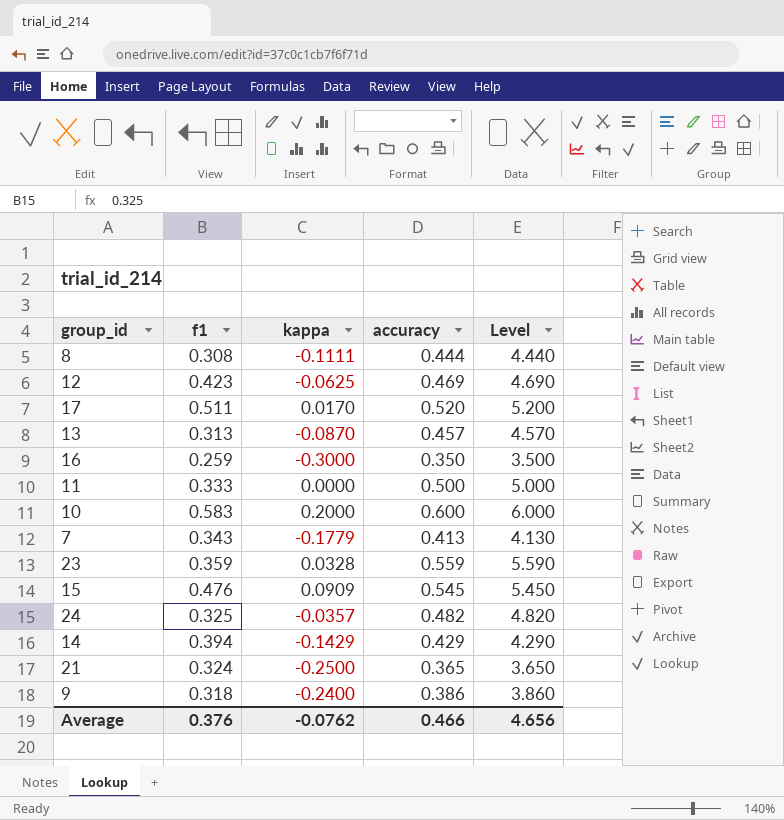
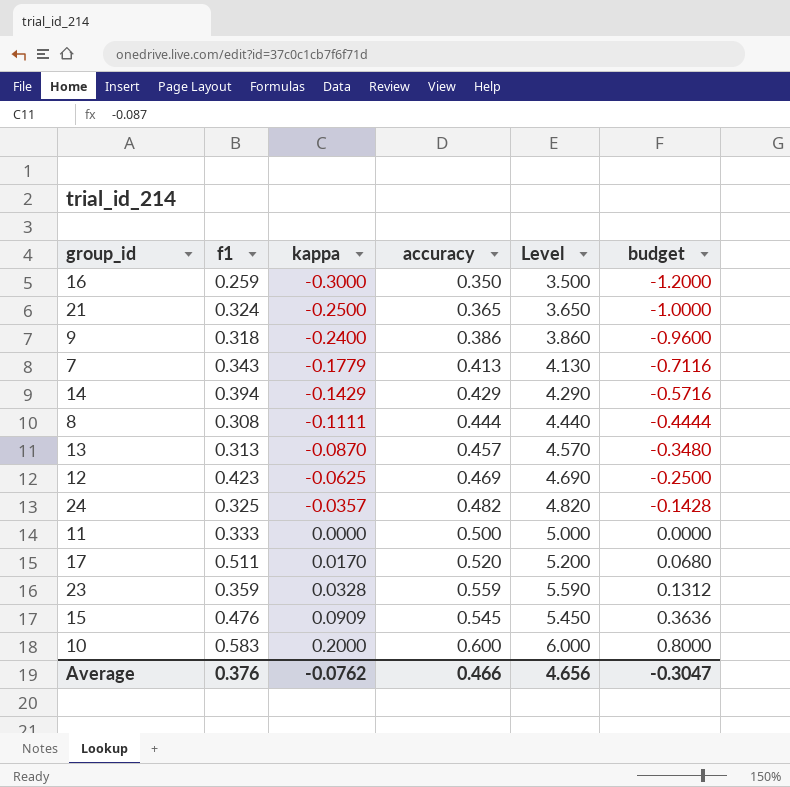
row order: none -> kappa ascending
column budget | formula: none -> [kappa] * 4

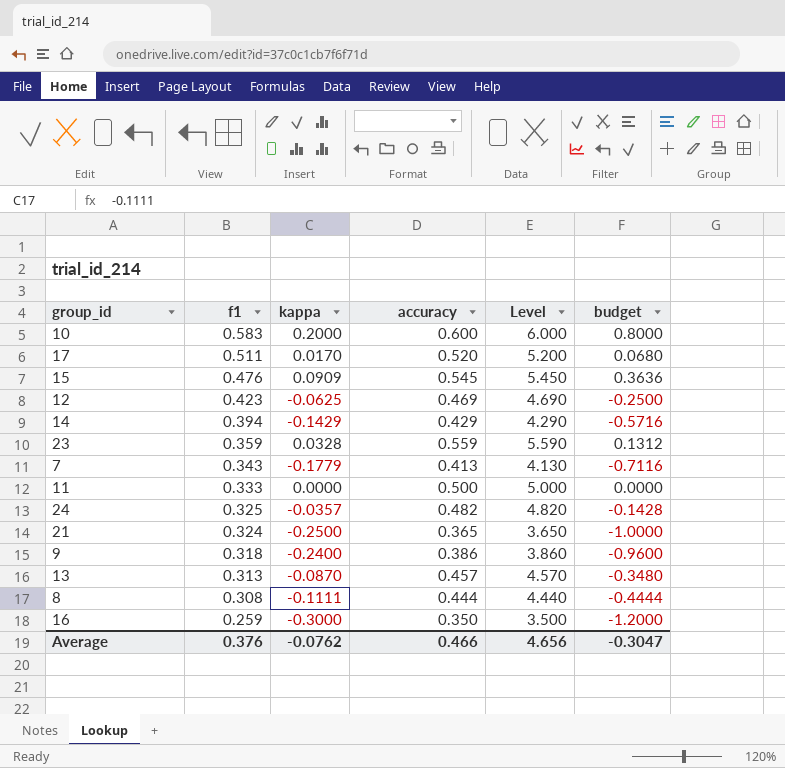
row order: kappa ascending -> f1 descending

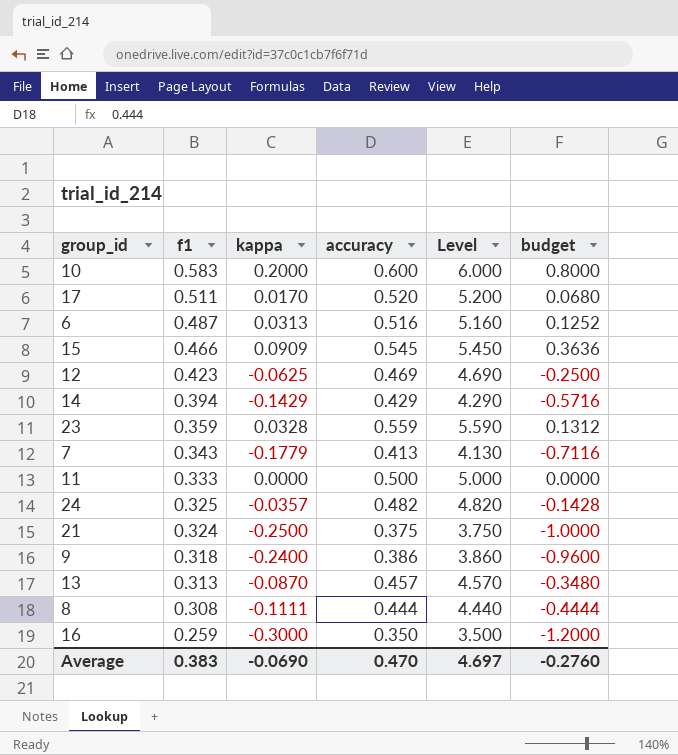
row 6: none -> 0.487 | 0.0313 | 0.516 | 5.160 | 0.1252
15 | f1: 0.476 -> 0.466
21 | accuracy: 0.365 -> 0.375
21 | Level: 3.650 -> 3.750
Average | f1: 0.376 -> 0.383
Average | kappa: -0.0762 -> -0.0690
Average | accuracy: 0.466 -> 0.470
Average | Level: 4.656 -> 4.697
Average | budget: -0.3047 -> -0.2760

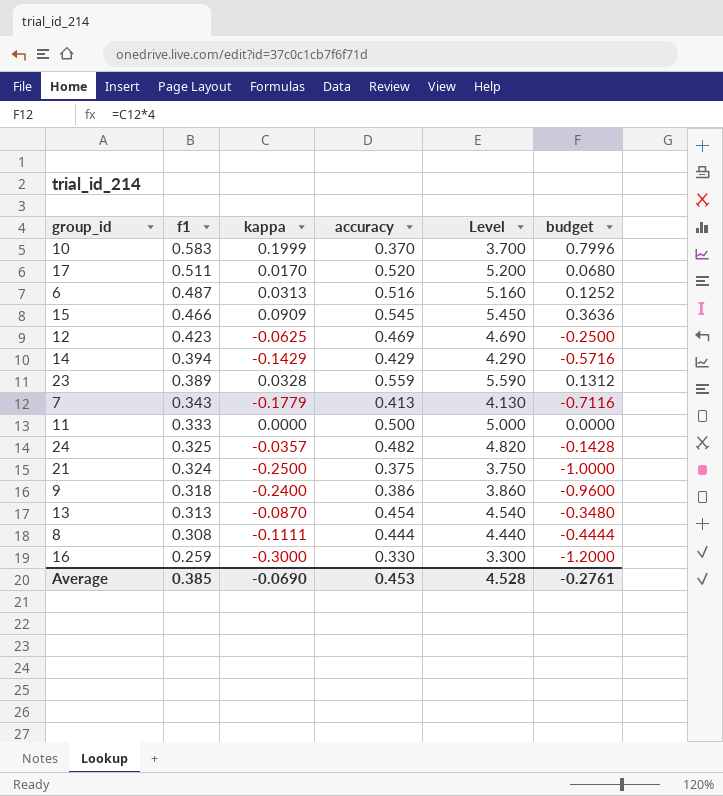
10 | kappa: 0.2000 -> 0.1999
10 | accuracy: 0.600 -> 0.370
10 | Level: 6.000 -> 3.700
10 | budget: 0.8000 -> 0.7996
23 | f1: 0.359 -> 0.389
13 | accuracy: 0.457 -> 0.454
13 | Level: 4.570 -> 4.540
16 | accuracy: 0.350 -> 0.330
16 | Level: 3.500 -> 3.300
Average | f1: 0.383 -> 0.385
Average | accuracy: 0.470 -> 0.453
Average | Level: 4.697 -> 4.528
Average | budget: -0.2760 -> -0.2761

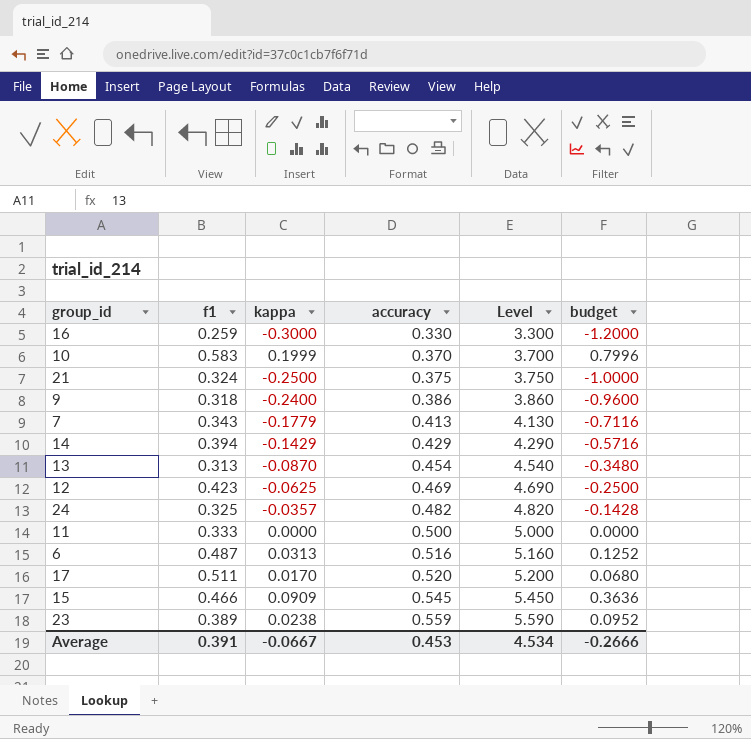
row order: f1 descending -> accuracy ascending
row 8: 0.308 | -0.1111 | 0.444 | 4.440 | -0.4444 -> none
23 | kappa: 0.0328 -> 0.0238
23 | budget: 0.1312 -> 0.0952
Average | f1: 0.385 -> 0.391
Average | kappa: -0.0690 -> -0.0667
Average | Level: 4.528 -> 4.534
Average | budget: -0.2761 -> -0.2666

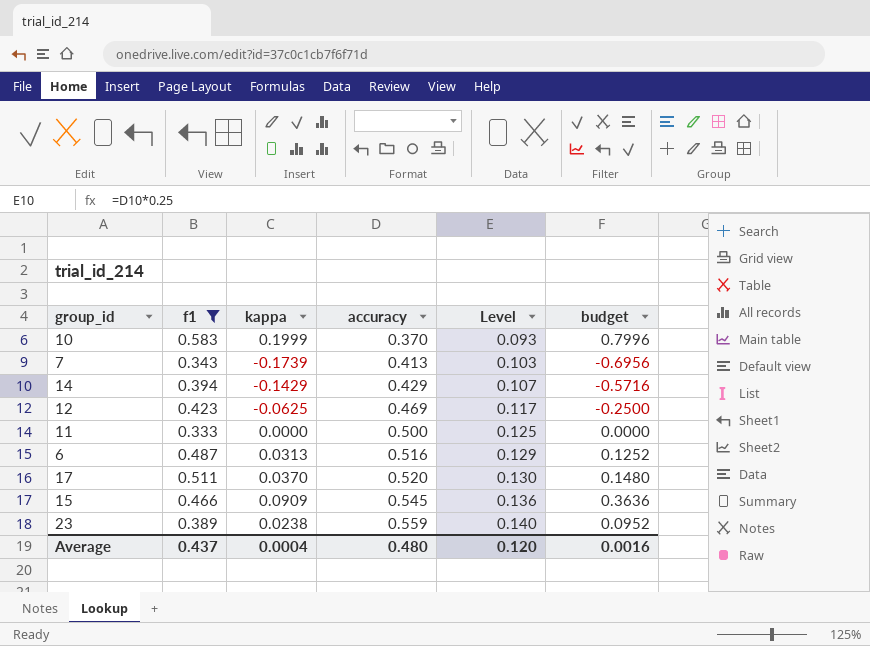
filter: none -> f1 >= 0.333
column Level | formula: [accuracy] * 10 -> [accuracy] * 0.25
7 | kappa: -0.1779 -> -0.1739
7 | budget: -0.7116 -> -0.6956
17 | kappa: 0.0170 -> 0.0370
17 | budget: 0.0680 -> 0.1480
Average | f1: 0.391 -> 0.437
Average | kappa: -0.0667 -> 0.0004
Average | accuracy: 0.453 -> 0.480
Average | Level: 4.534 -> 0.120
Average | budget: -0.2666 -> 0.0016

